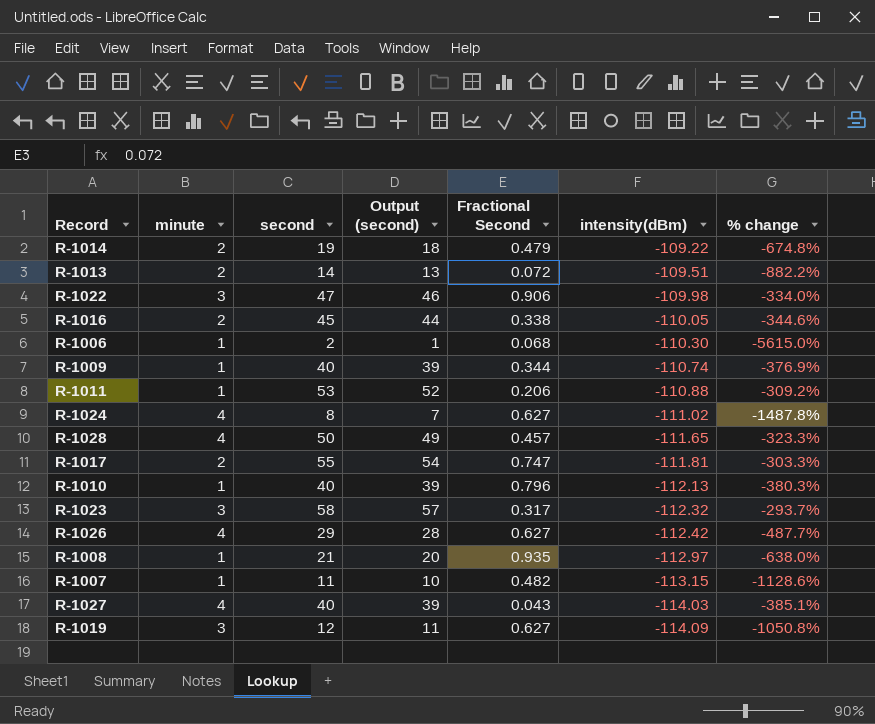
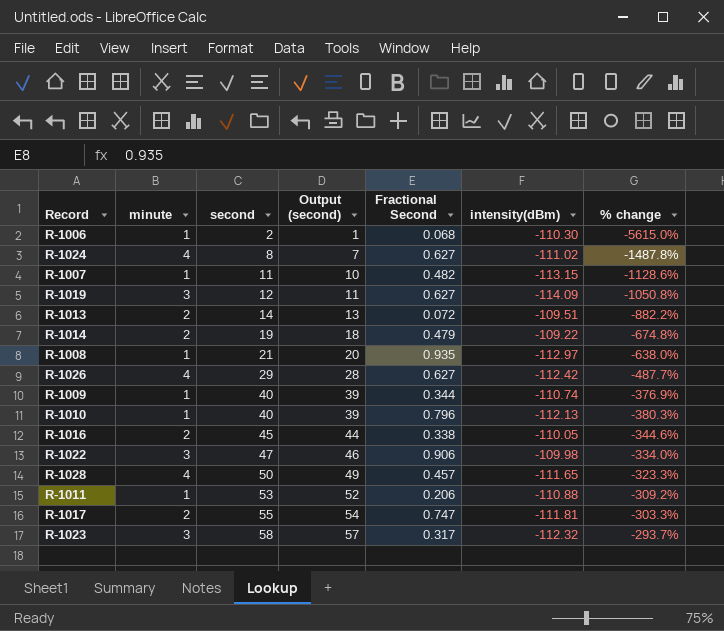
row order: intensity(dBm) descending -> second ascending
row R-1027: 4 | 40 | 39 | 0.043 | -114.03 | -385.1% -> none

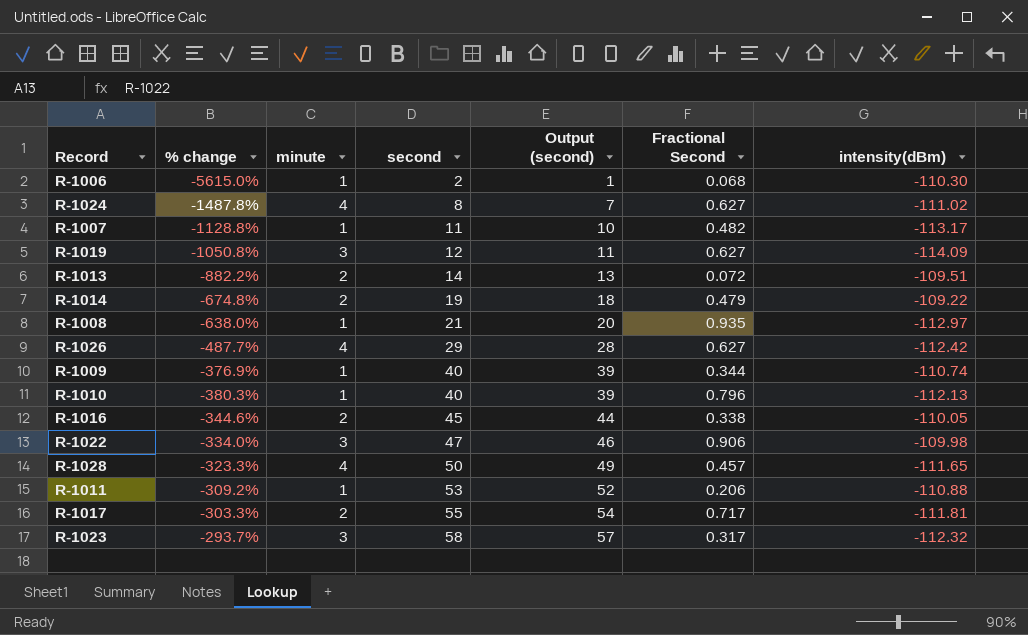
column % change | position: 7 -> 2
R-1007 | % change: -1128.6% -> -1128.8%
R-1007 | intensity(dBm): -113.15 -> -113.17
R-1017 | Fractional Second: 0.747 -> 0.717

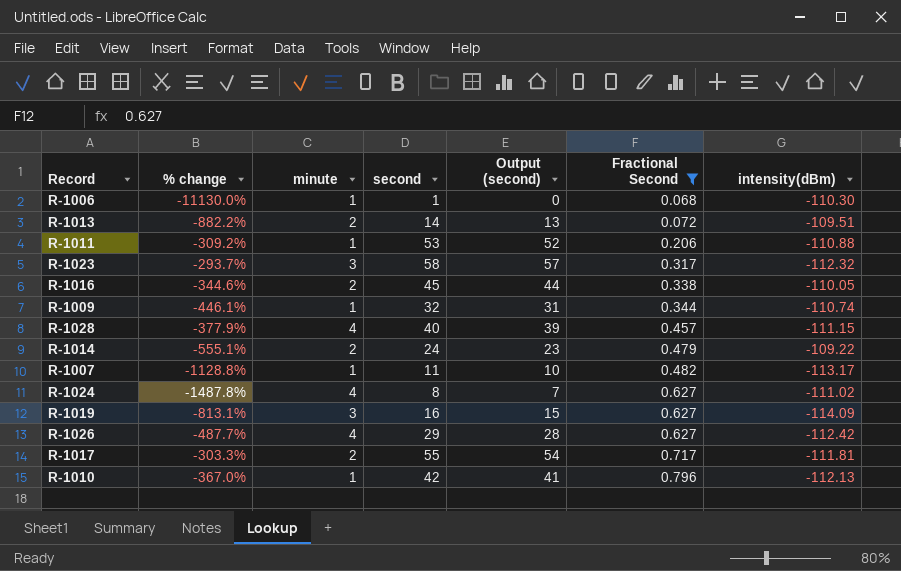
filter: none -> Fractional Second <= 0.796
row order: second ascending -> Fractional Second ascending
R-1006 | % change: -5615.0% -> -11130.0%
R-1006 | second: 2 -> 1
R-1006 | Output (second): 1 -> 0
R-1009 | % change: -376.9% -> -446.1%
R-1009 | second: 40 -> 32
R-1009 | Output (second): 39 -> 31
R-1028 | % change: -323.3% -> -377.9%
R-1028 | second: 50 -> 40
R-1028 | Output (second): 49 -> 39
R-1028 | intensity(dBm): -111.65 -> -111.15
R-1014 | % change: -674.8% -> -555.1%
R-1014 | second: 19 -> 24
R-1014 | Output (second): 18 -> 23
R-1019 | % change: -1050.8% -> -813.1%
R-1019 | second: 12 -> 16
R-1019 | Output (second): 11 -> 15
R-1010 | % change: -380.3% -> -367.0%
R-1010 | second: 40 -> 42
R-1010 | Output (second): 39 -> 41

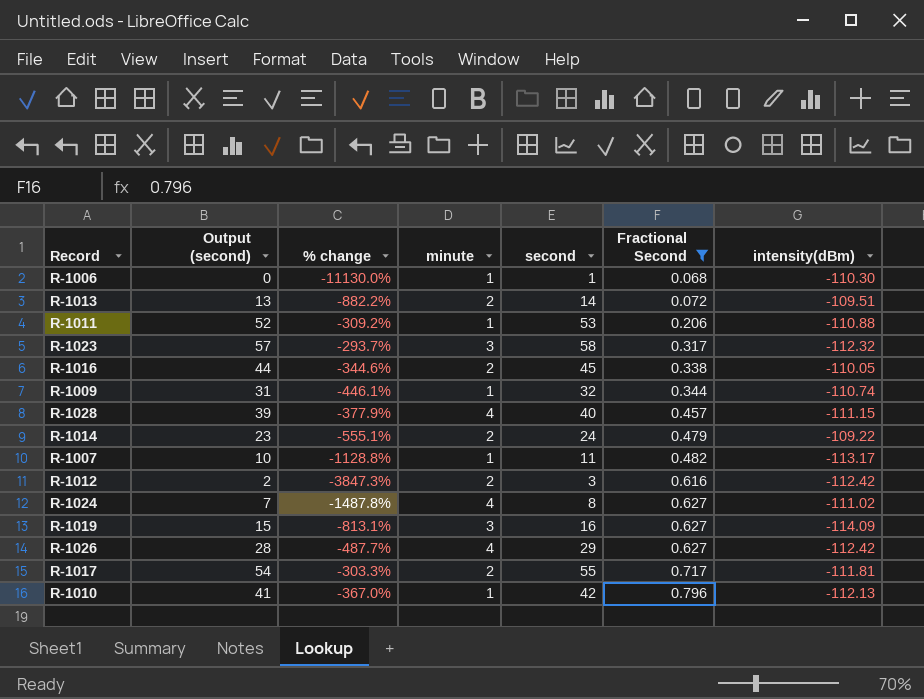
column Output (second) | position: 5 -> 2
row R-1012: none -> 2 | -3847.3% | 2 | 3 | 0.616 | -112.42

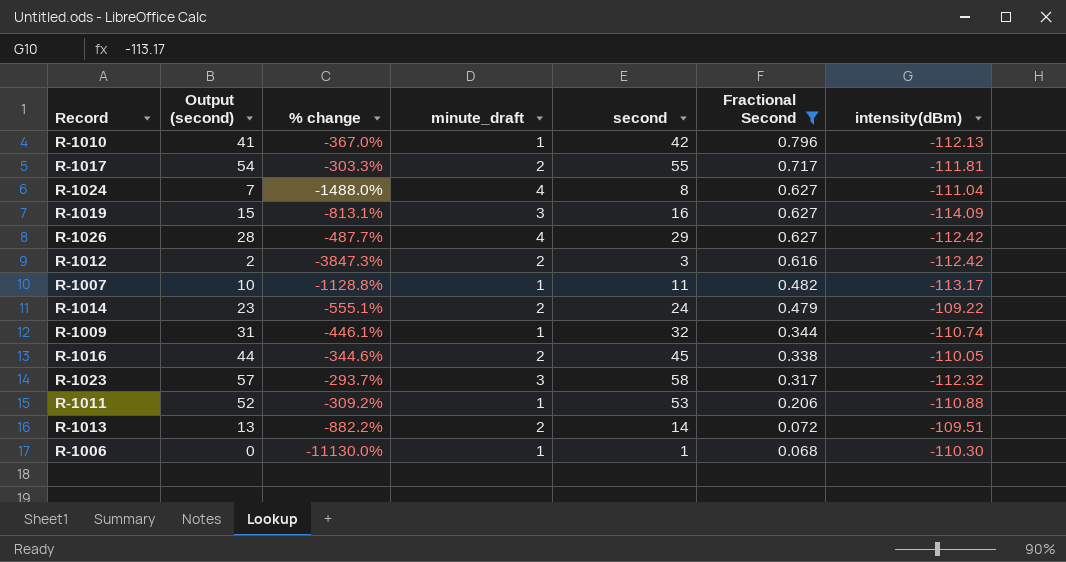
row order: Fractional Second ascending -> Fractional Second descending
column name: minute -> minute_draft
row R-1028: 39 | -377.9% | 4 | 40 | 0.457 | -111.15 -> none
R-1024 | % change: -1487.8% -> -1488.0%
R-1024 | intensity(dBm): -111.02 -> -111.04

